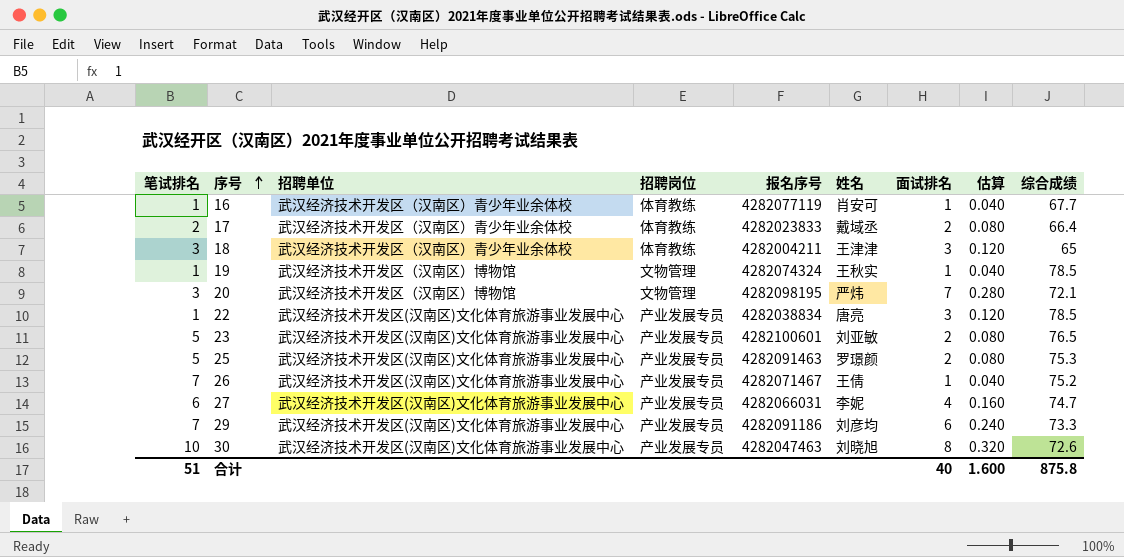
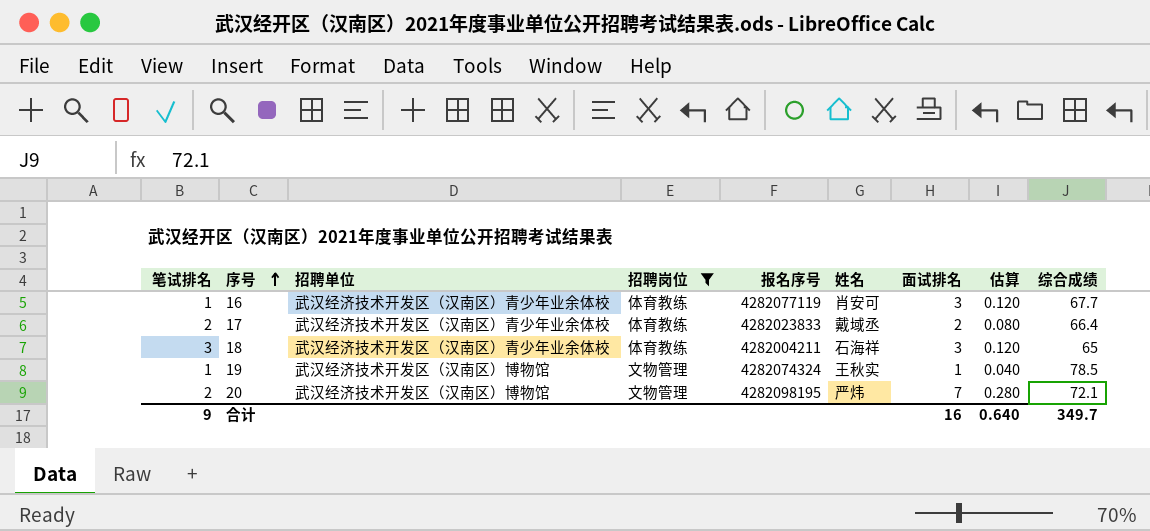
filter: none -> 招聘岗位 != 产业发展专员
16 | 面试排名: 1 -> 3
16 | 估算: 0.040 -> 0.120
18 | 姓名: 王津津 -> 石海祥
20 | 笔试排名: 3 -> 2
合计 | 笔试排名: 51 -> 9
合计 | 面试排名: 40 -> 16
合计 | 估算: 1.600 -> 0.640
合计 | 综合成绩: 875.8 -> 349.7

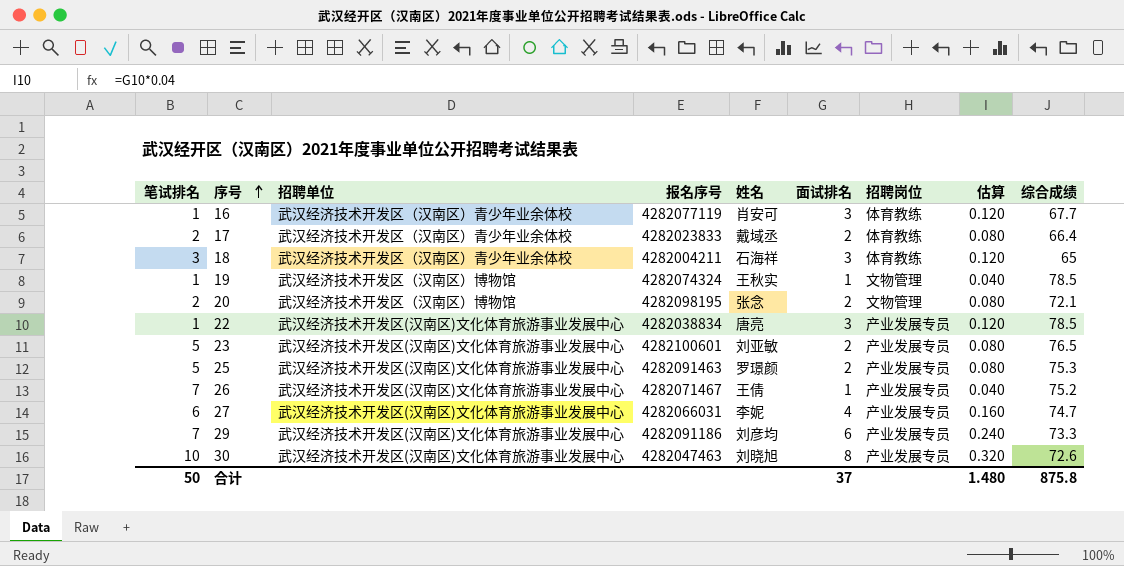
filter: 招聘岗位 != 产业发展专员 -> none
column 招聘岗位 | position: 4 -> 7
20 | 姓名: 严炜 -> 张念
20 | 面试排名: 7 -> 2
20 | 估算: 0.280 -> 0.080
合计 | 笔试排名: 9 -> 50
合计 | 面试排名: 16 -> 37
合计 | 估算: 0.640 -> 1.480
合计 | 综合成绩: 349.7 -> 875.8

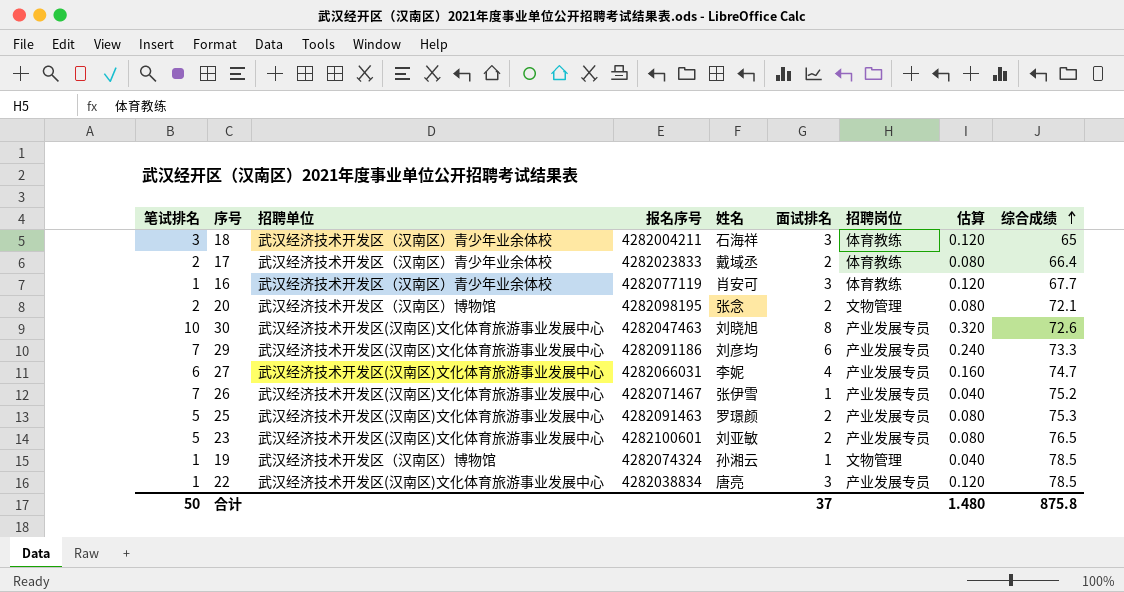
row order: 序号 ascending -> 综合成绩 ascending
26 | 姓名: 王倩 -> 张伊雪
19 | 姓名: 王秋实 -> 孙湘云

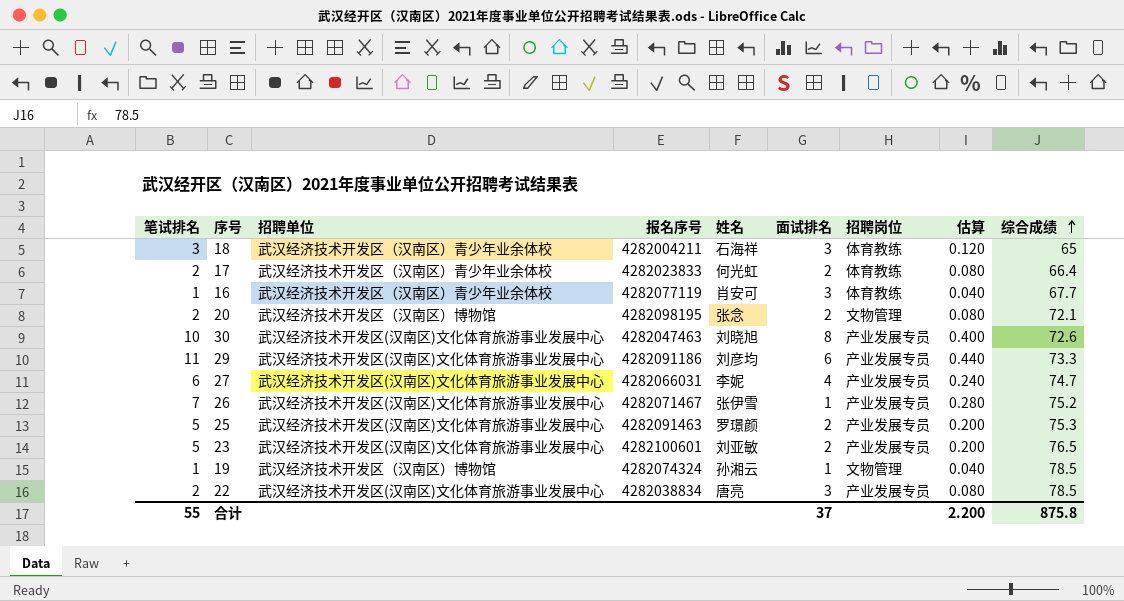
column 估算 | formula: [面试排名] * 0.04 -> [笔试排名] * 0.04
17 | 姓名: 戴域丞 -> 何光虹
29 | 笔试排名: 7 -> 11
22 | 笔试排名: 1 -> 2
合计 | 笔试排名: 50 -> 55
合计 | 估算: 1.480 -> 2.200

